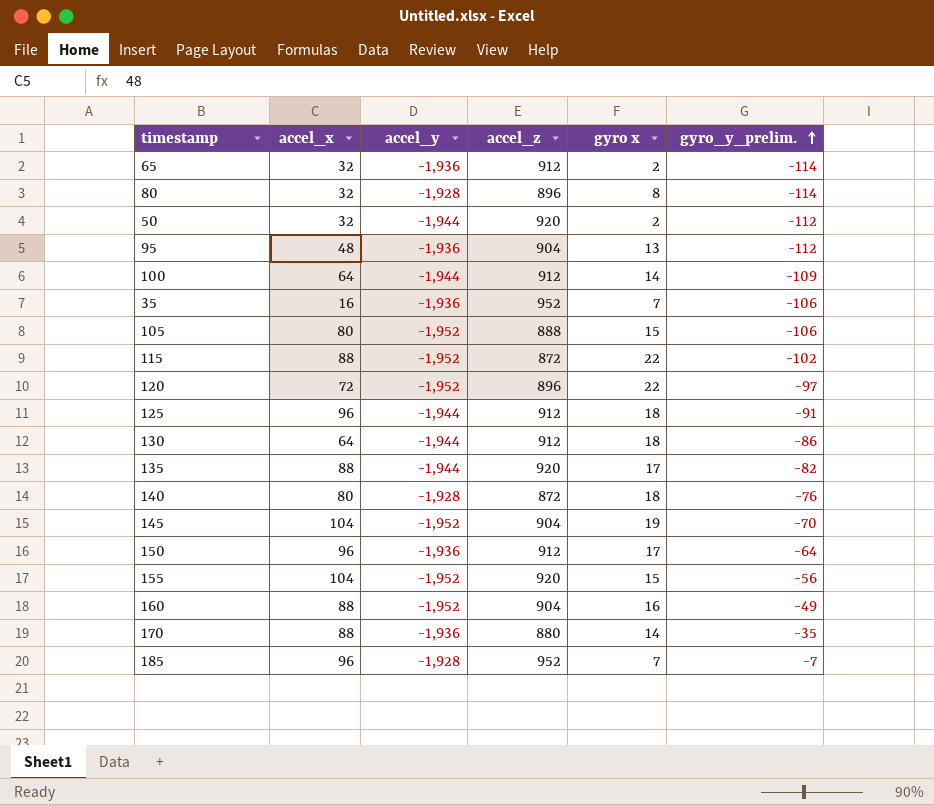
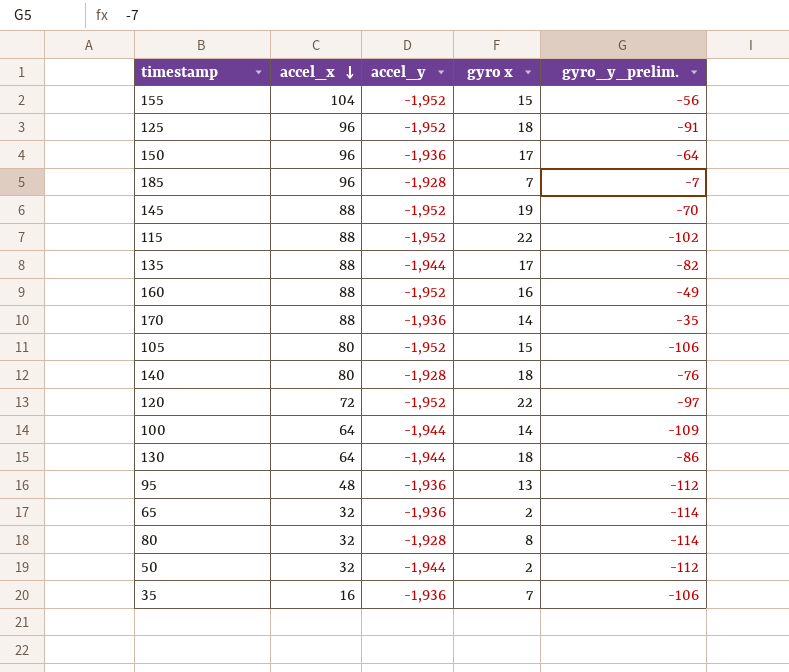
row order: gyro_y_prelim. ascending -> accel_x descending
column accel_z | position: 4 -> none
125 | accel_y: -1,944 -> -1,952
145 | accel_x: 104 -> 88

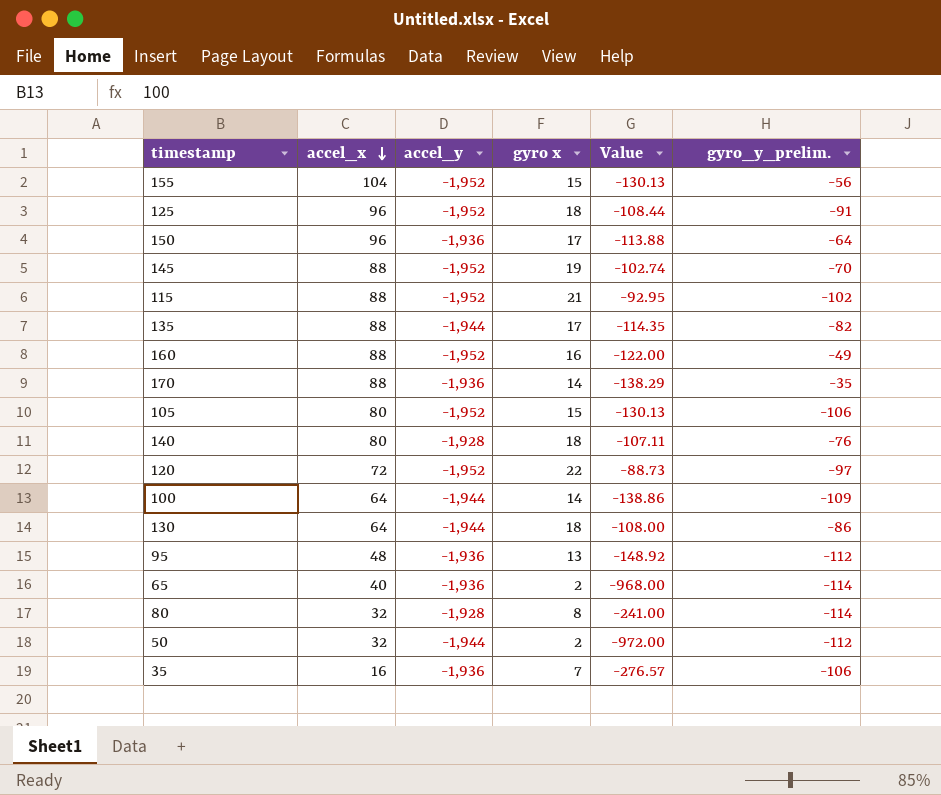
column Value | formula: none -> [accel_y] / [gyro x]
row 185: 96 | -1,928 | 7 | -7 -> none
115 | gyro x: 22 -> 21
65 | accel_x: 32 -> 40

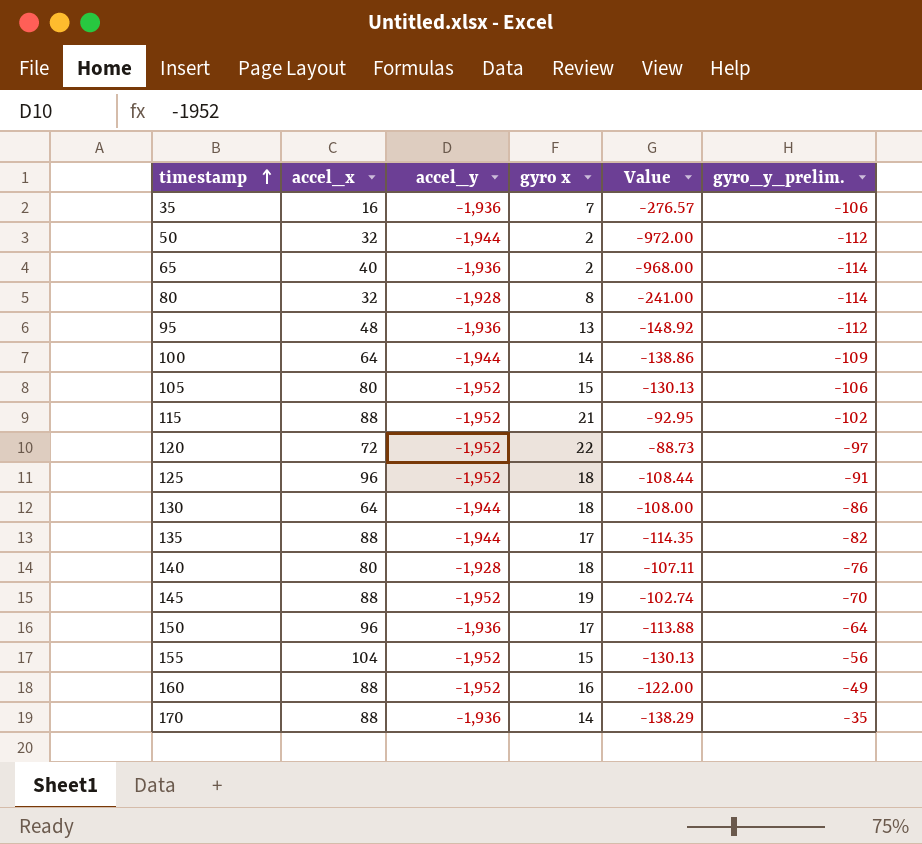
row order: accel_x descending -> timestamp ascending

